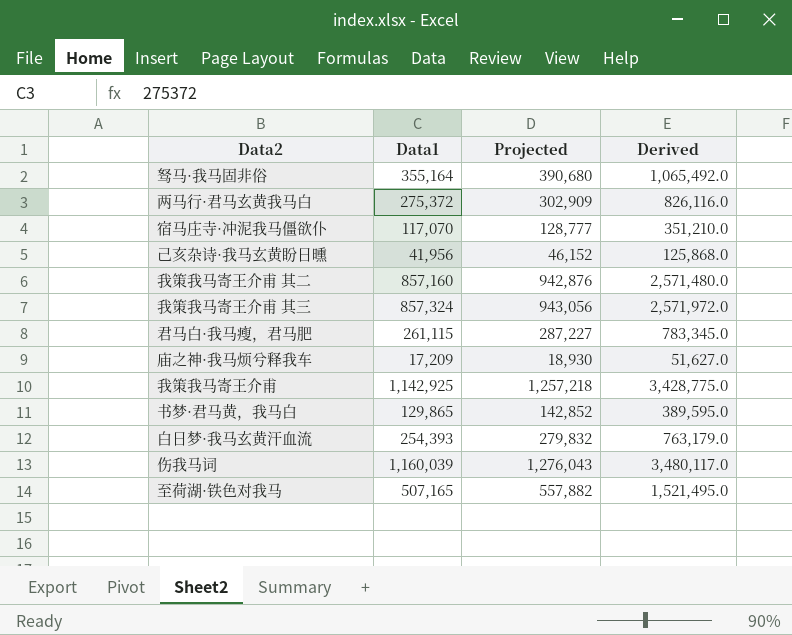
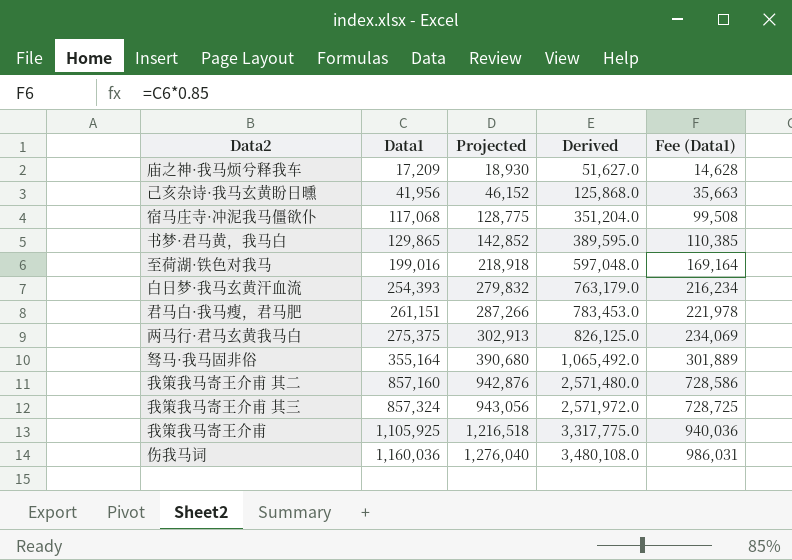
row order: none -> Data1 ascending
column Fee (Data1) | formula: none -> [Data1] * 0.85
宿马庄寺·冲泥我马僵欲仆 | Data1: 117,070 -> 117,068
宿马庄寺·冲泥我马僵欲仆 | Projected: 128,777 -> 128,775
宿马庄寺·冲泥我马僵欲仆 | Derived: 351,210.0 -> 351,204.0
至荷湖·铁色对我马 | Data1: 507,165 -> 199,016
至荷湖·铁色对我马 | Projected: 557,882 -> 218,918
至荷湖·铁色对我马 | Derived: 1,521,495.0 -> 597,048.0
君马白·我马瘦，君马肥 | Data1: 261,115 -> 261,151
君马白·我马瘦，君马肥 | Projected: 287,227 -> 287,266
君马白·我马瘦，君马肥 | Derived: 783,345.0 -> 783,453.0
两马行·君马玄黄我马白 | Data1: 275,372 -> 275,375
两马行·君马玄黄我马白 | Projected: 302,909 -> 302,913
两马行·君马玄黄我马白 | Derived: 826,116.0 -> 826,125.0
我策我马寄王介甫 | Data1: 1,142,925 -> 1,105,925
我策我马寄王介甫 | Projected: 1,257,218 -> 1,216,518
我策我马寄王介甫 | Derived: 3,428,775.0 -> 3,317,775.0
伤我马词 | Data1: 1,160,039 -> 1,160,036
伤我马词 | Projected: 1,276,043 -> 1,276,040
伤我马词 | Derived: 3,480,117.0 -> 3,480,108.0

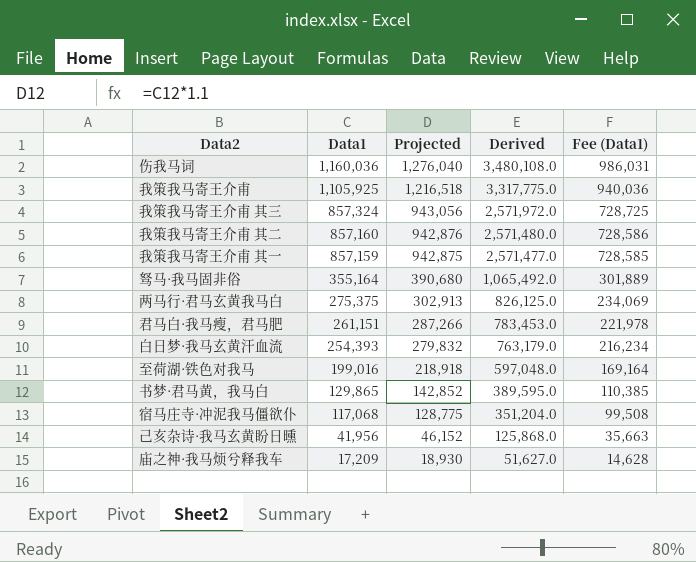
row order: Data1 ascending -> Data1 descending
row 我策我马寄王介甫 其一: none -> 857,159 | 942,875 | 2,571,477.0 | 728,585

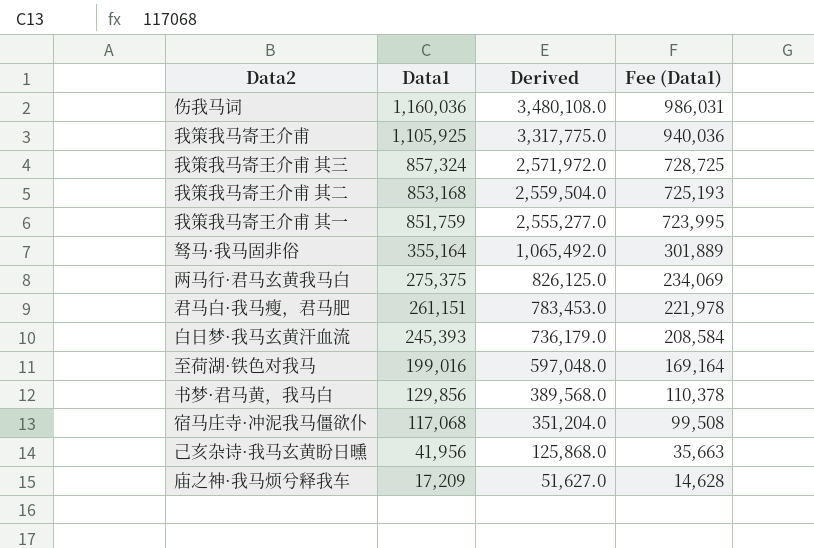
column Projected | formula: [Data1] * 1.1 -> none
我策我马寄王介甫 其二 | Data1: 857,160 -> 853,168
我策我马寄王介甫 其二 | Derived: 2,571,480.0 -> 2,559,504.0
我策我马寄王介甫 其二 | Fee (Data1): 728,586 -> 725,193
我策我马寄王介甫 其一 | Data1: 857,159 -> 851,759
我策我马寄王介甫 其一 | Derived: 2,571,477.0 -> 2,555,277.0
我策我马寄王介甫 其一 | Fee (Data1): 728,585 -> 723,995
白日梦·我马玄黄汗血流 | Data1: 254,393 -> 245,393
白日梦·我马玄黄汗血流 | Derived: 763,179.0 -> 736,179.0
白日梦·我马玄黄汗血流 | Fee (Data1): 216,234 -> 208,584
书梦·君马黄，我马白 | Data1: 129,865 -> 129,856
书梦·君马黄，我马白 | Derived: 389,595.0 -> 389,568.0
书梦·君马黄，我马白 | Fee (Data1): 110,385 -> 110,378

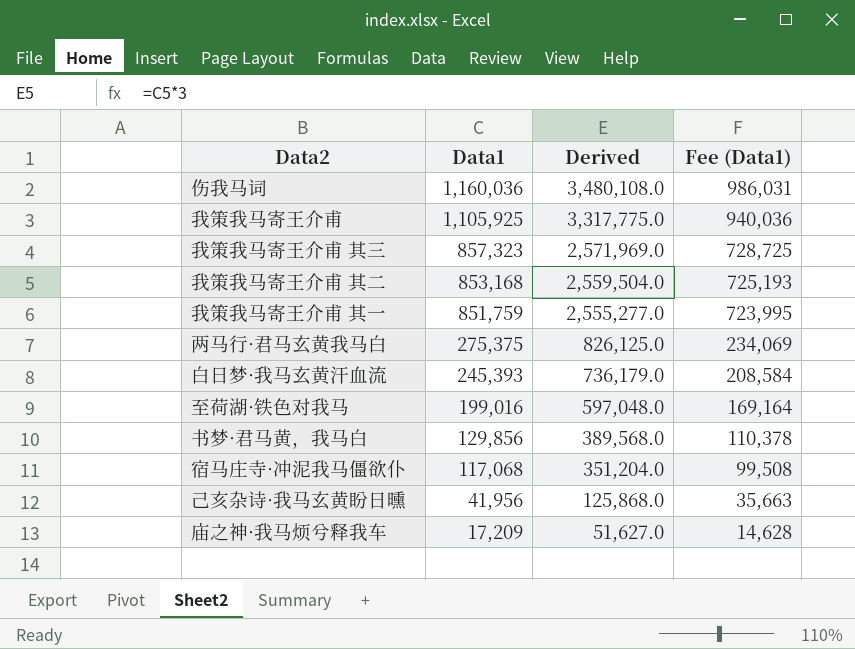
row 驽马·我马固非俗: 355,164 | 1,065,492.0 | 301,889 -> none
row 君马白·我马瘦，君马肥: 261,151 | 783,453.0 | 221,978 -> none
我策我马寄王介甫 其三 | Data1: 857,324 -> 857,323
我策我马寄王介甫 其三 | Derived: 2,571,972.0 -> 2,571,969.0

